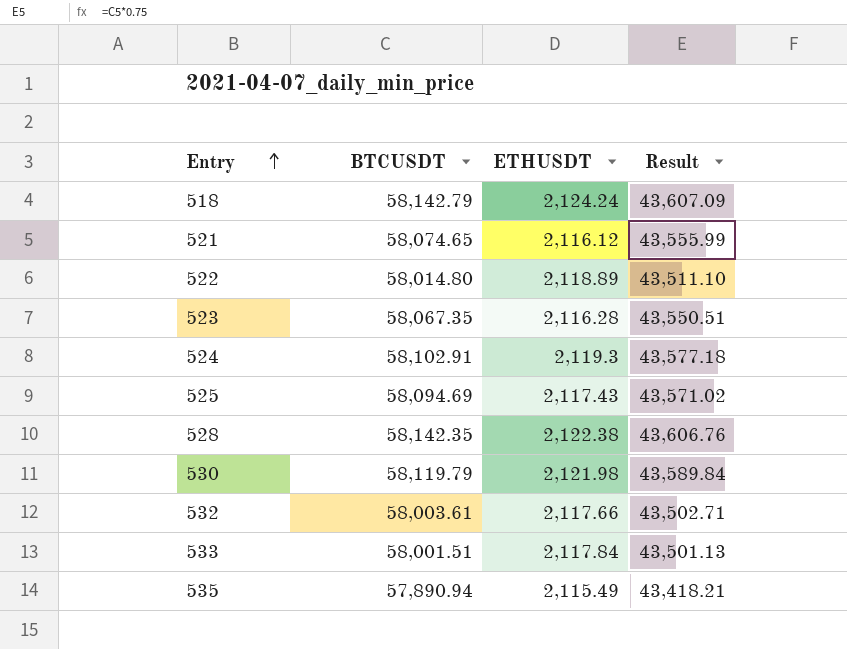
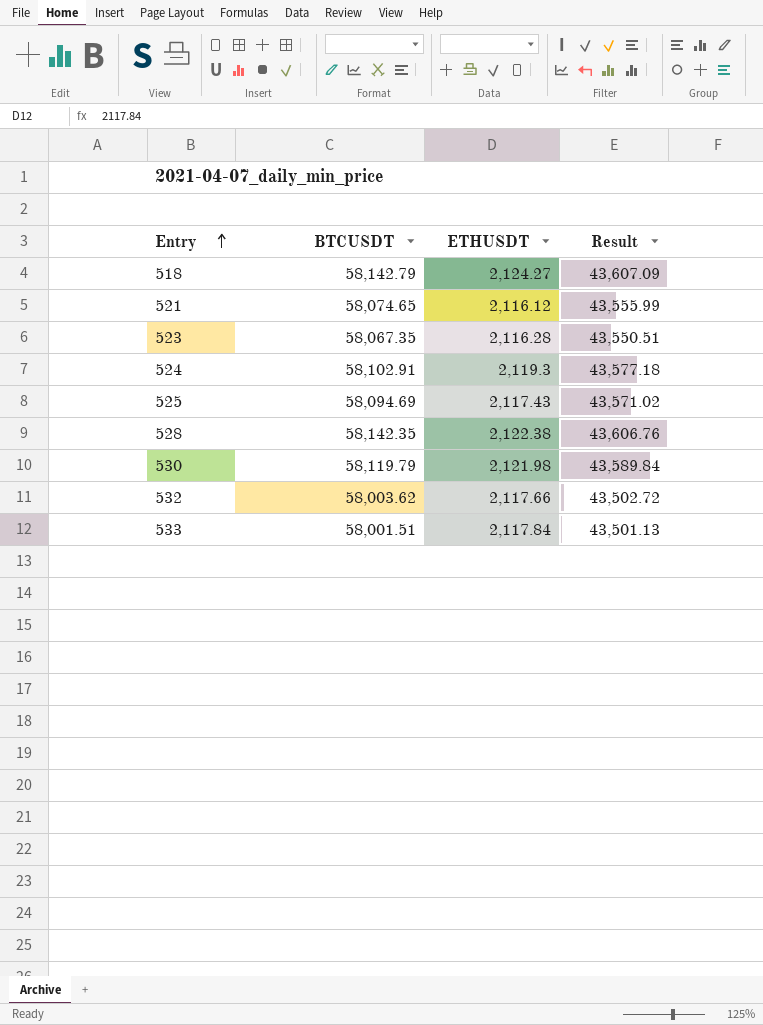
row 522: 58,014.80 | 2,118.89 | 43,511.10 -> none
row 535: 57,890.94 | 2,115.49 | 43,418.21 -> none
518 | ETHUSDT: 2,124.24 -> 2,124.27
532 | BTCUSDT: 58,003.61 -> 58,003.62
532 | Result: 43,502.71 -> 43,502.72

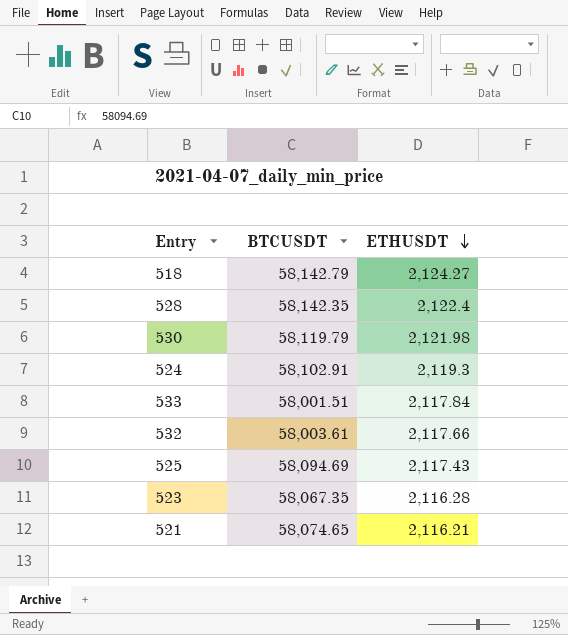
row order: Entry ascending -> ETHUSDT descending
column Result | formula: [BTCUSDT] * 0.75 -> none
528 | ETHUSDT: 2,122.38 -> 2,122.4
532 | BTCUSDT: 58,003.62 -> 58,003.61
521 | ETHUSDT: 2,116.12 -> 2,116.21

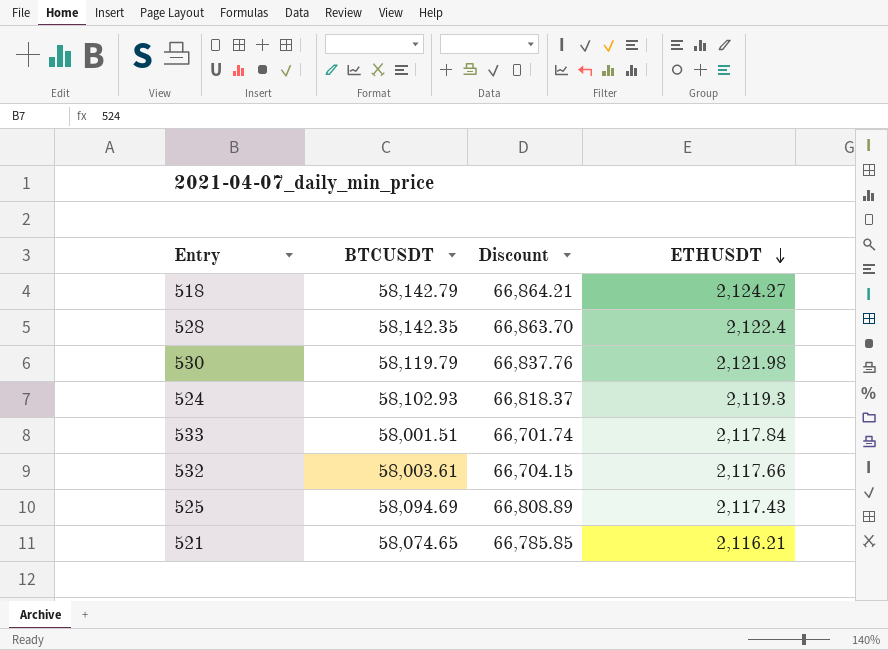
column Discount | formula: none -> [BTCUSDT] * 1.15
row 523: 58,067.35 | 2,116.28 -> none
524 | BTCUSDT: 58,102.91 -> 58,102.93

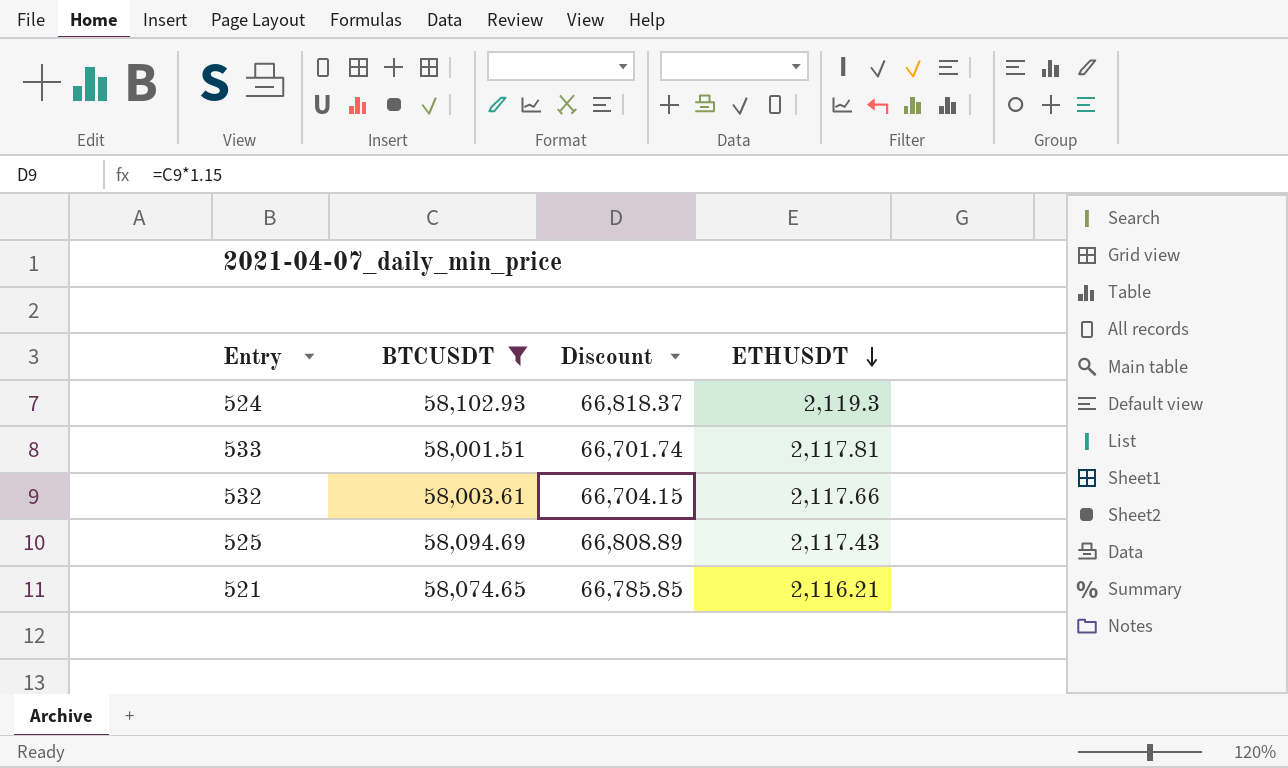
filter: none -> BTCUSDT <= 58,102.93
533 | ETHUSDT: 2,117.84 -> 2,117.81

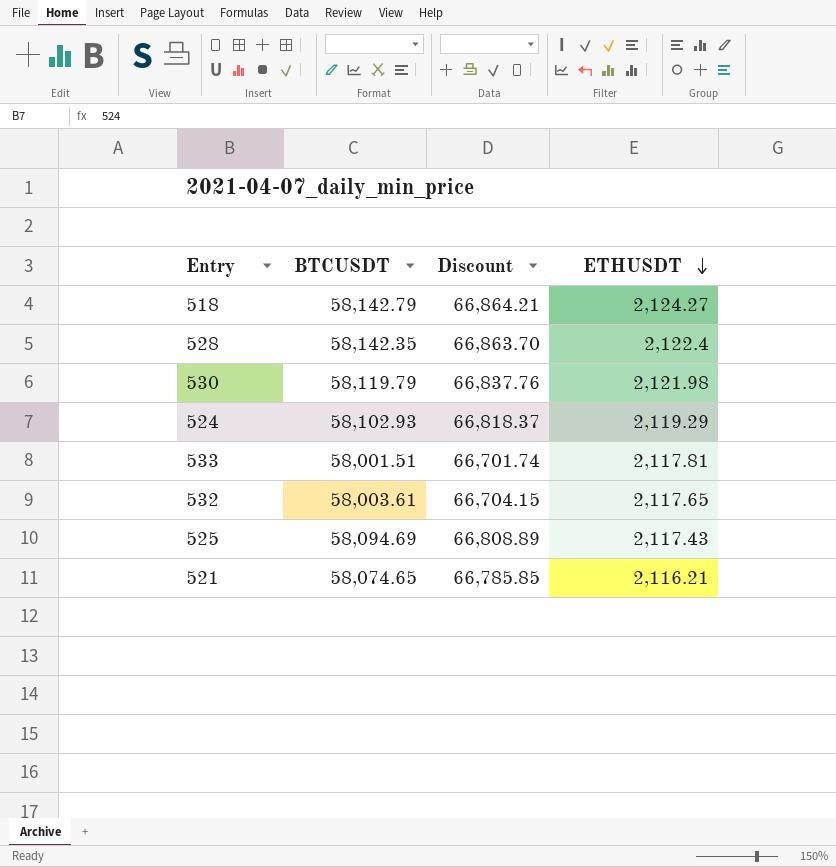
filter: BTCUSDT <= 58,102.93 -> none
524 | ETHUSDT: 2,119.3 -> 2,119.29
532 | ETHUSDT: 2,117.66 -> 2,117.65

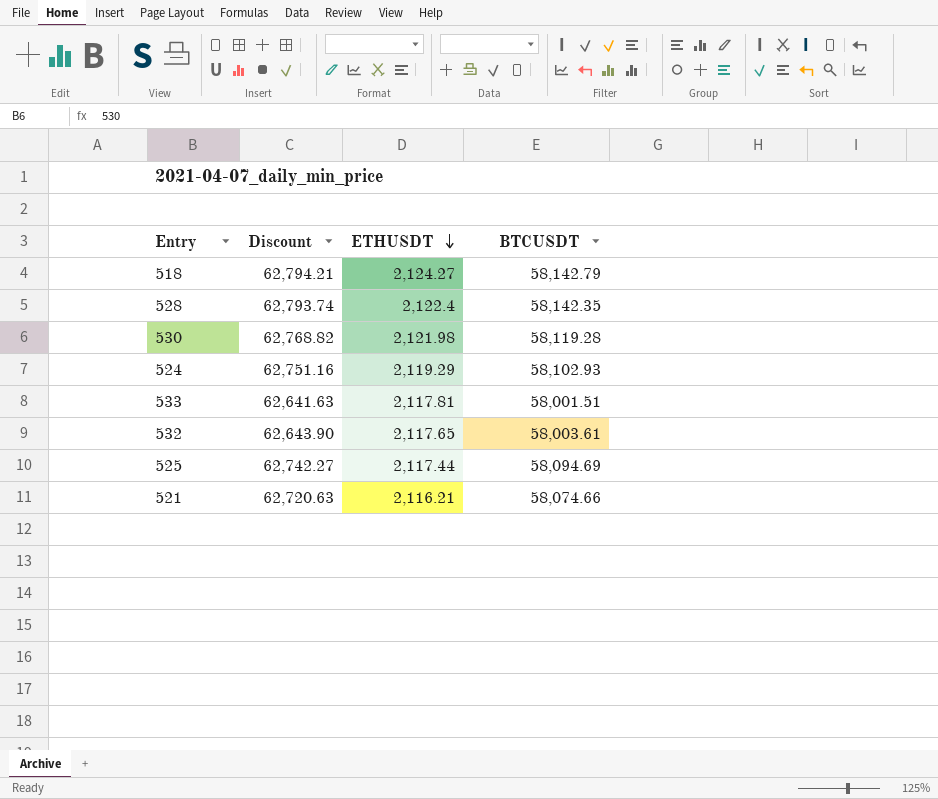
column Discount | formula: [BTCUSDT] * 1.15 -> [BTCUSDT] * 1.08
column BTCUSDT | position: 2 -> 4
530 | BTCUSDT: 58,119.79 -> 58,119.28
525 | ETHUSDT: 2,117.43 -> 2,117.44
521 | BTCUSDT: 58,074.65 -> 58,074.66

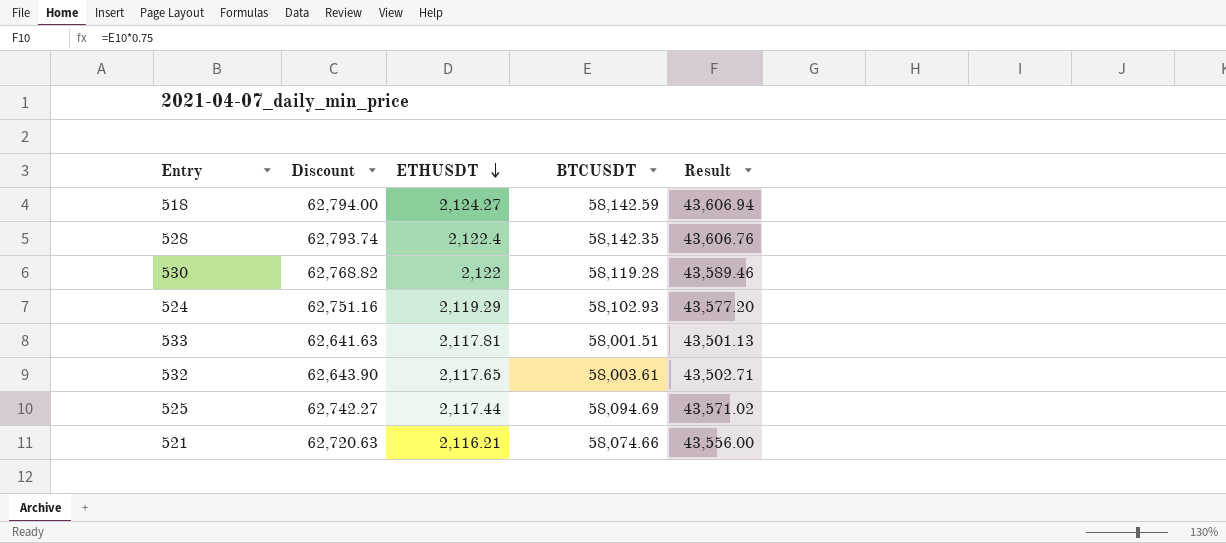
column Result | formula: none -> [BTCUSDT] * 0.75
518 | Discount: 62,794.21 -> 62,794.00
518 | BTCUSDT: 58,142.79 -> 58,142.59
530 | ETHUSDT: 2,121.98 -> 2,122

